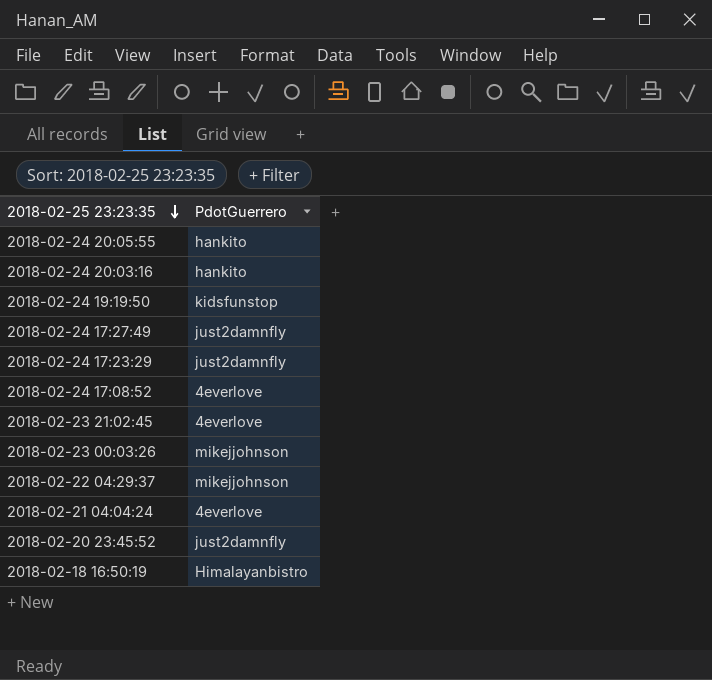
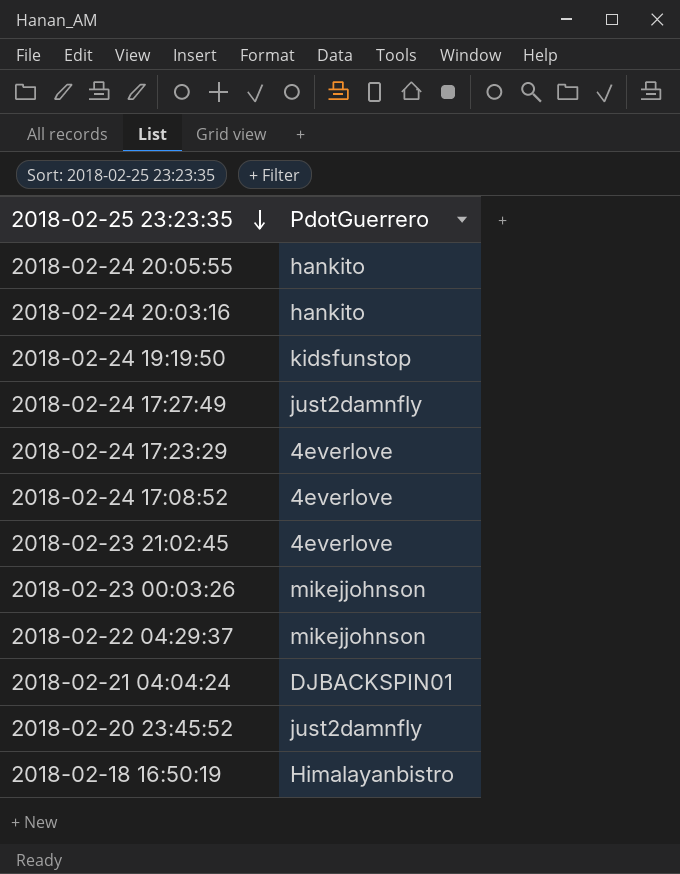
2018-02-24 17:23:29 | PdotGuerrero: just2damnfly -> 4everlove
2018-02-21 04:04:24 | PdotGuerrero: 4everlove -> DJBACKSPIN01

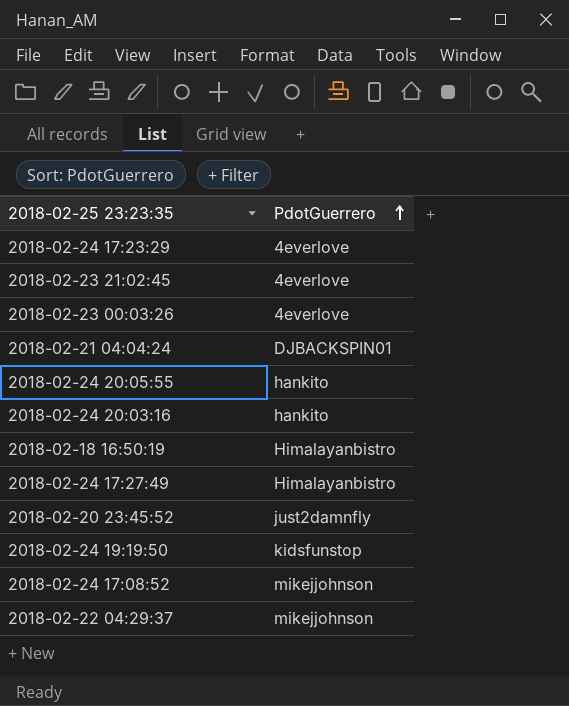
row order: 2018-02-25 23:23:35 descending -> PdotGuerrero ascending
2018-02-23 00:03:26 | PdotGuerrero: mikejjohnson -> 4everlove
2018-02-24 17:27:49 | PdotGuerrero: just2damnfly -> Himalayanbistro
2018-02-24 17:08:52 | PdotGuerrero: 4everlove -> mikejjohnson

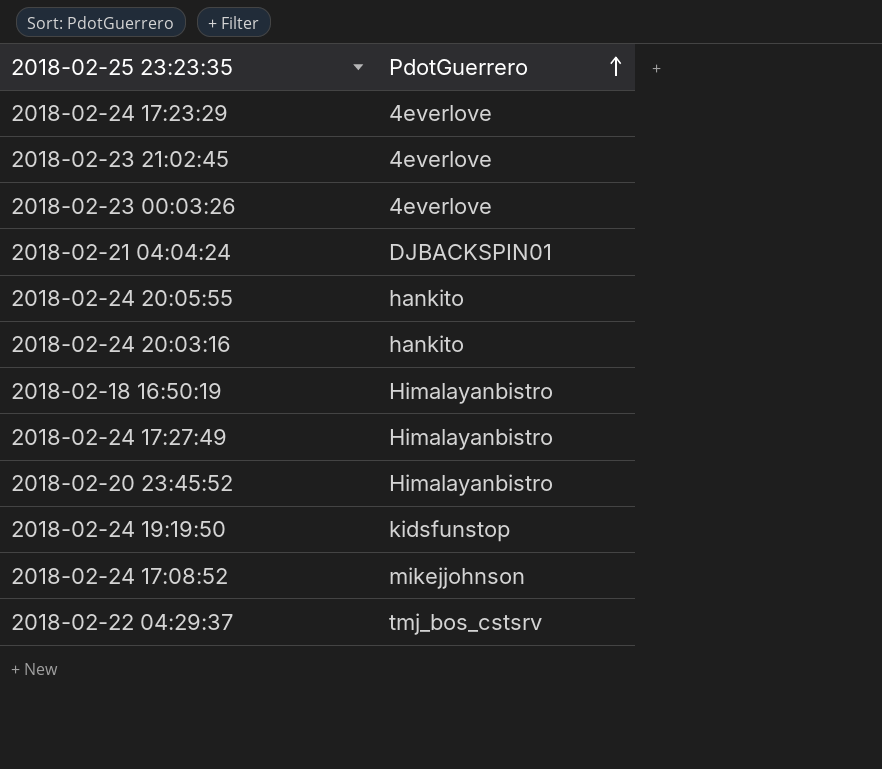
2018-02-20 23:45:52 | PdotGuerrero: just2damnfly -> Himalayanbistro
2018-02-22 04:29:37 | PdotGuerrero: mikejjohnson -> tmj_bos_cstsrv

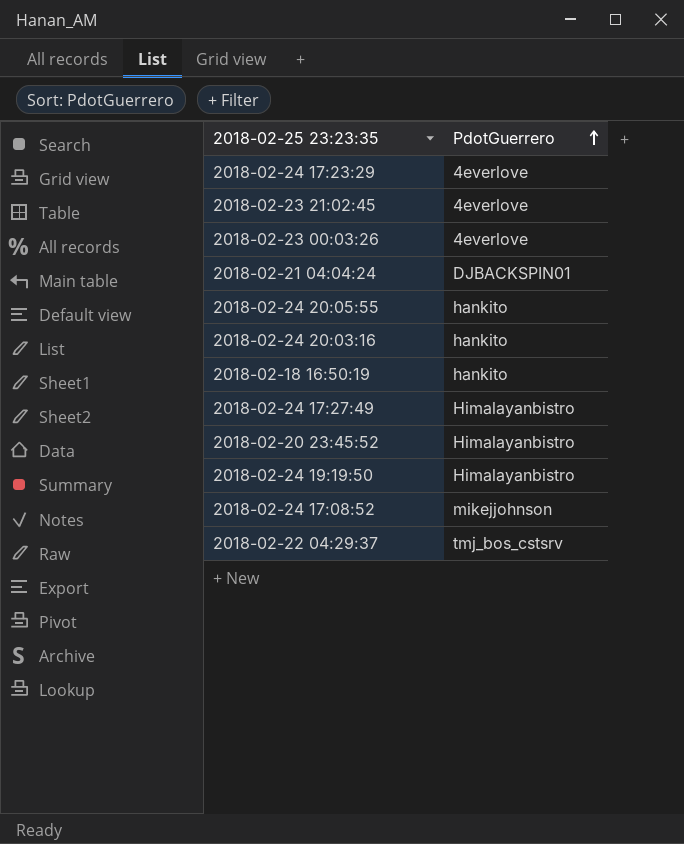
2018-02-18 16:50:19 | PdotGuerrero: Himalayanbistro -> hankito
2018-02-24 19:19:50 | PdotGuerrero: kidsfunstop -> Himalayanbistro

